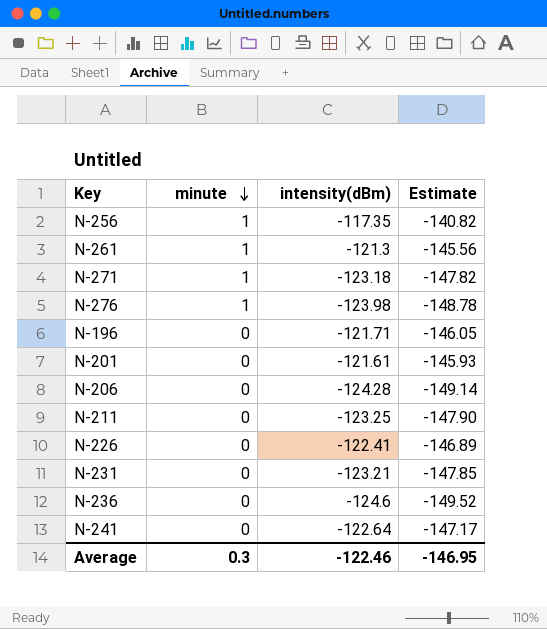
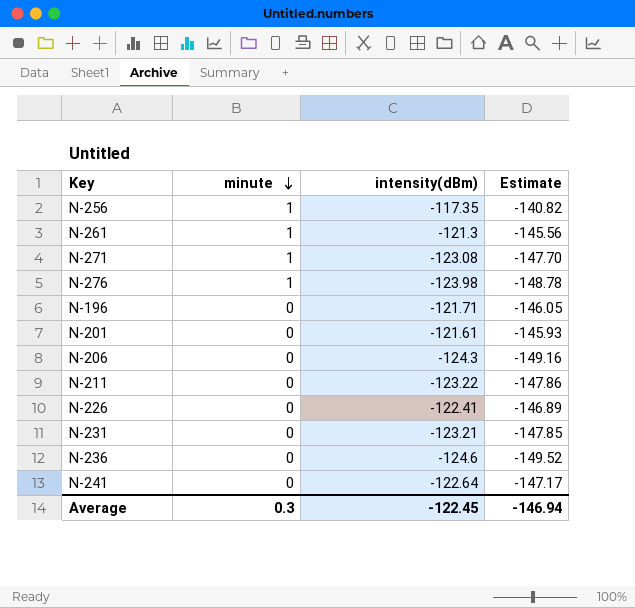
N-271 | intensity(dBm): -123.18 -> -123.08
N-271 | Estimate: -147.82 -> -147.70
N-206 | intensity(dBm): -124.28 -> -124.3
N-206 | Estimate: -149.14 -> -149.16
N-211 | intensity(dBm): -123.25 -> -123.22
N-211 | Estimate: -147.90 -> -147.86
Average | intensity(dBm): -122.46 -> -122.45
Average | Estimate: -146.95 -> -146.94

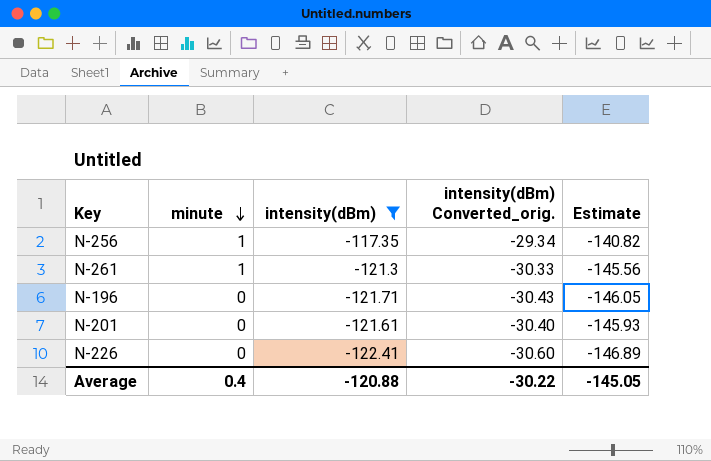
filter: none -> intensity(dBm) >= -122.41
column intensity(dBm) Converted_orig. | formula: none -> [intensity(dBm)] * 0.25
Average | minute: 0.3 -> 0.4
Average | intensity(dBm): -122.45 -> -120.88
Average | Estimate: -146.94 -> -145.05

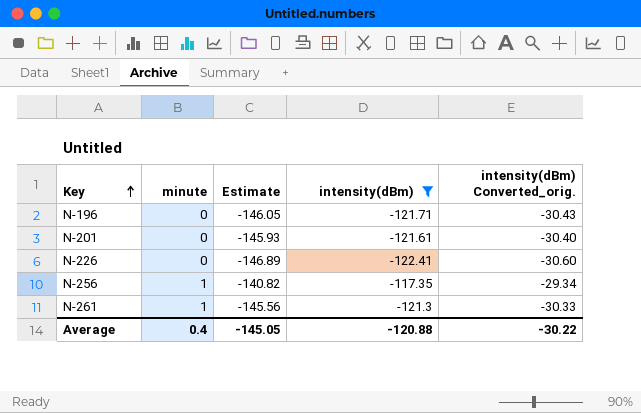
row order: minute descending -> Key ascending
column Estimate | position: 5 -> 3

